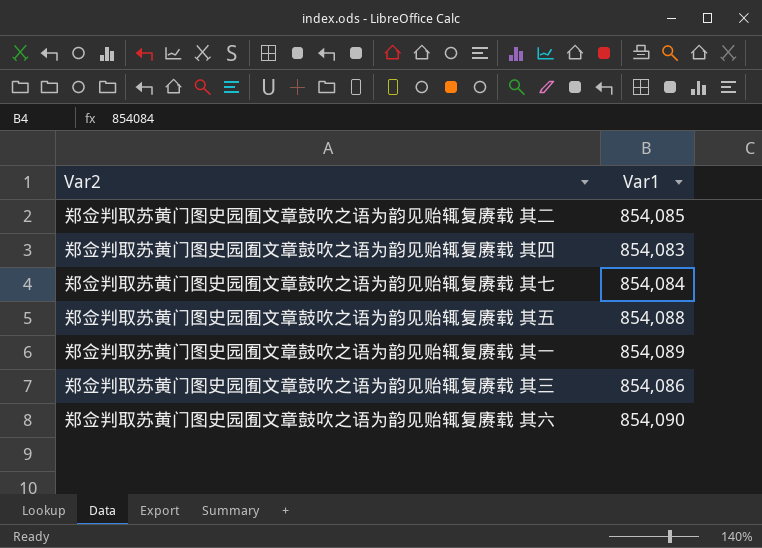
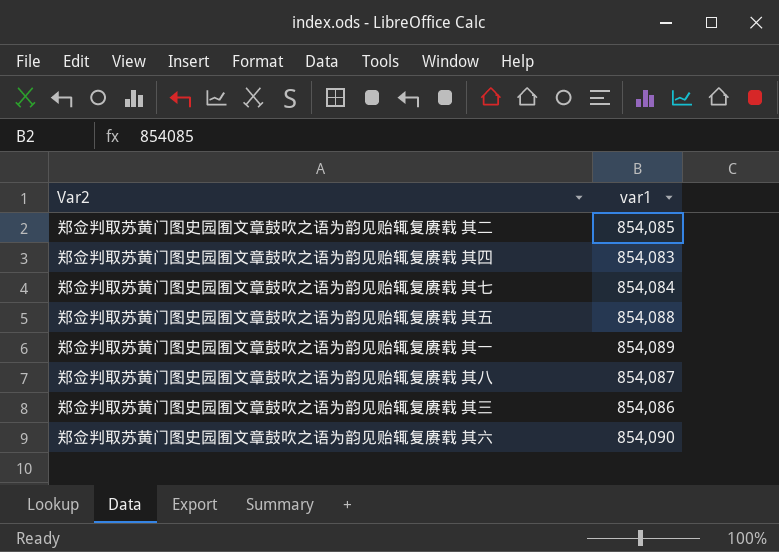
column name: Var1 -> var1
row 郑佥判取苏黄门图史园囿文章鼓吹之语为韵见贻辄复赓载 其八: none -> 854,087

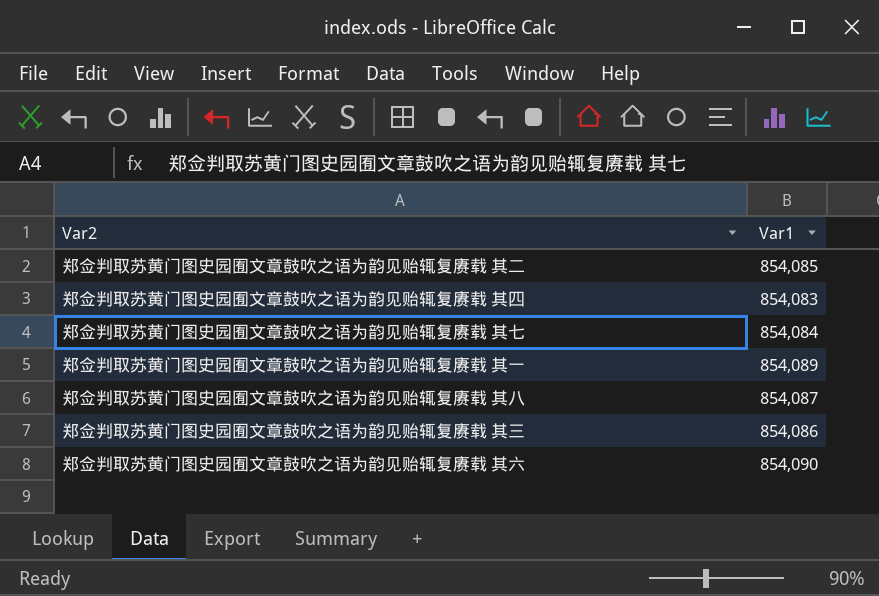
column name: var1 -> Var1
row 郑佥判取苏黄门图史园囿文章鼓吹之语为韵见贻辄复赓载 其五: 854,088 -> none

